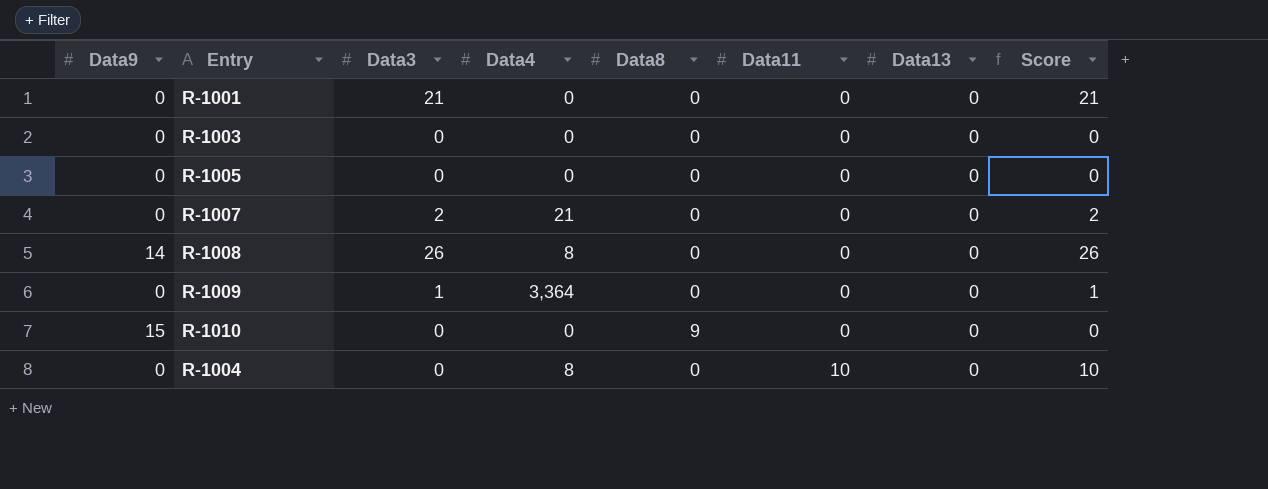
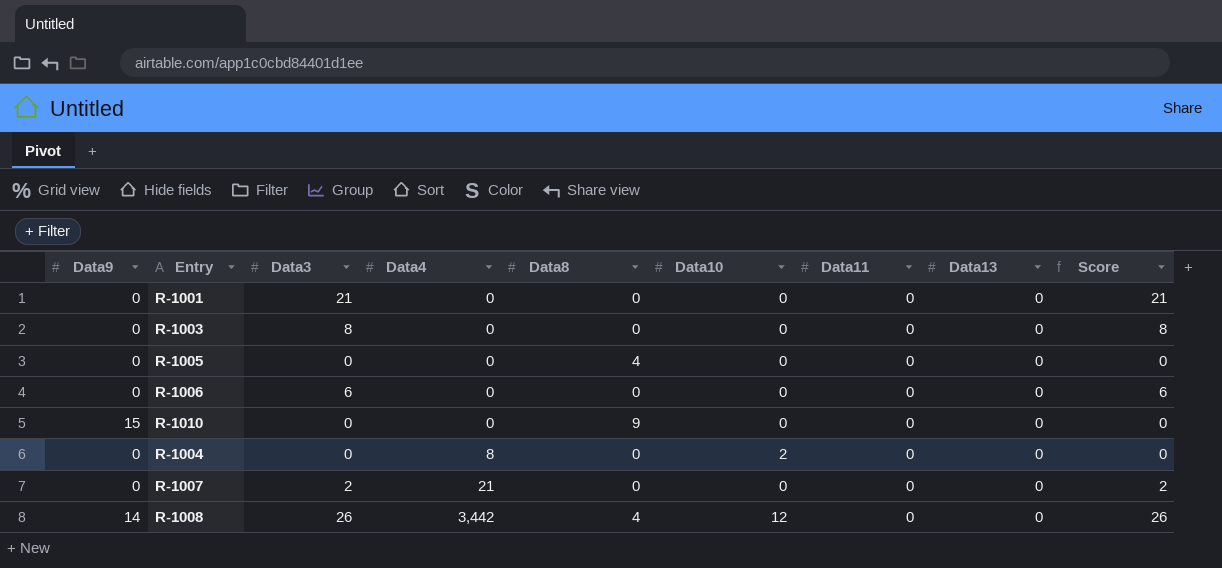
row order: Data11 ascending -> Data4 ascending
column Data10 | position: none -> 6
row R-1009: 0 | 1 | 3,364 | 0 | 0 | 0 | 1 -> none
R-1003 | Data3: 0 -> 8
R-1003 | Score: 0 -> 8
R-1005 | Data8: 0 -> 4
row R-1006: none -> 0 | 6 | 0 | 0 | 0 | 0 | 0 | 6
R-1004 | Data11: 10 -> 0
R-1004 | Score: 10 -> 0
R-1008 | Data4: 8 -> 3,442
R-1008 | Data8: 0 -> 4

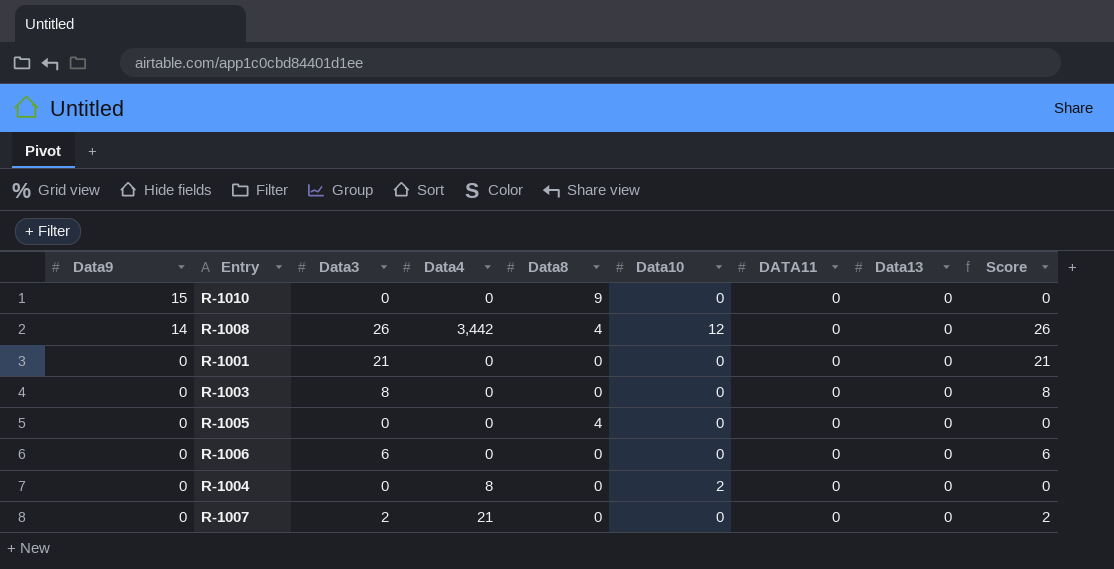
row order: Data4 ascending -> Data9 descending
column name: Data11 -> DATA11

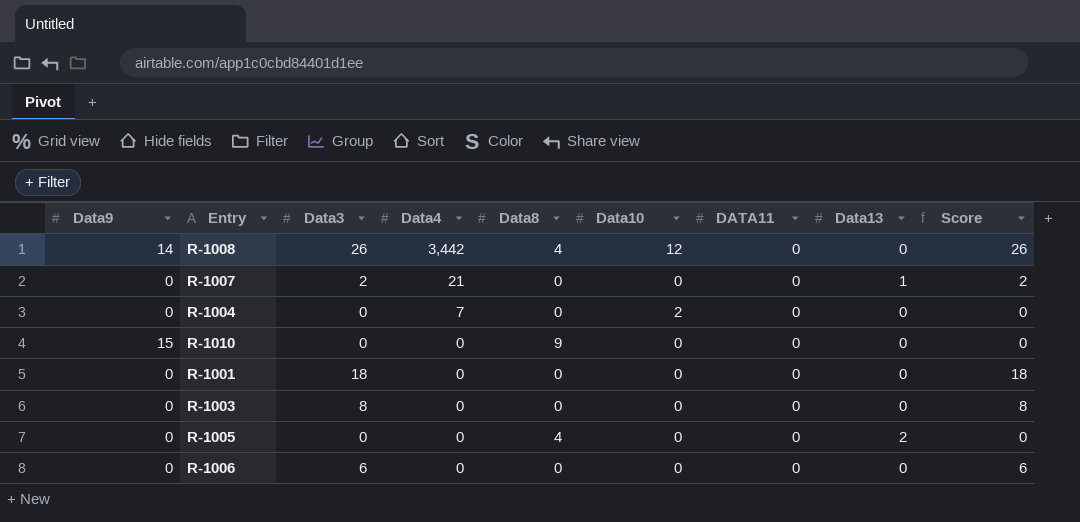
row order: Data9 descending -> Data4 descending
R-1007 | Data13: 0 -> 1
R-1004 | Data4: 8 -> 7
R-1001 | Data3: 21 -> 18
R-1001 | Score: 21 -> 18
R-1005 | Data13: 0 -> 2

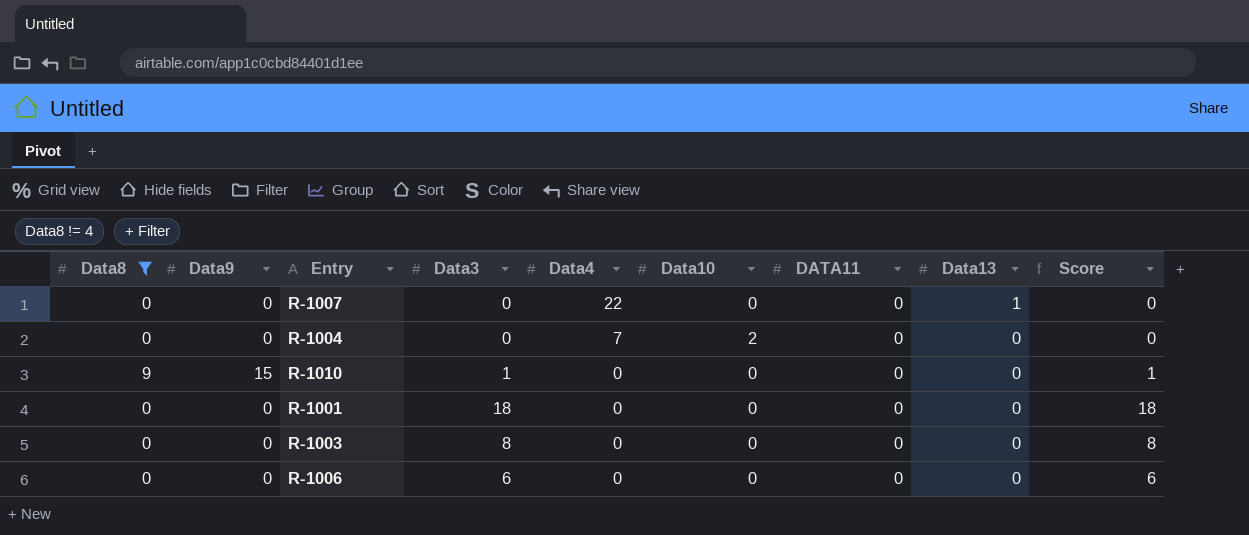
filter: none -> Data8 != 4
column Data8 | position: 5 -> 1
R-1007 | Data3: 2 -> 0
R-1007 | Data4: 21 -> 22
R-1007 | Score: 2 -> 0
R-1010 | Data3: 0 -> 1
R-1010 | Score: 0 -> 1

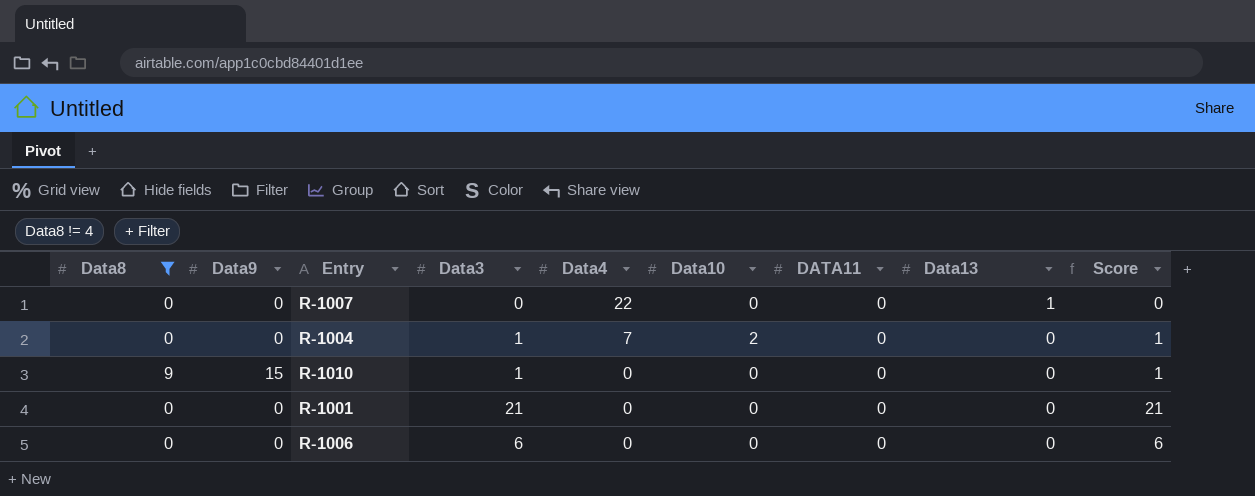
row R-1003: 0 | 0 | 8 | 0 | 0 | 0 | 0 | 8 -> none
R-1004 | Data3: 0 -> 1
R-1004 | Score: 0 -> 1
R-1001 | Data3: 18 -> 21
R-1001 | Score: 18 -> 21

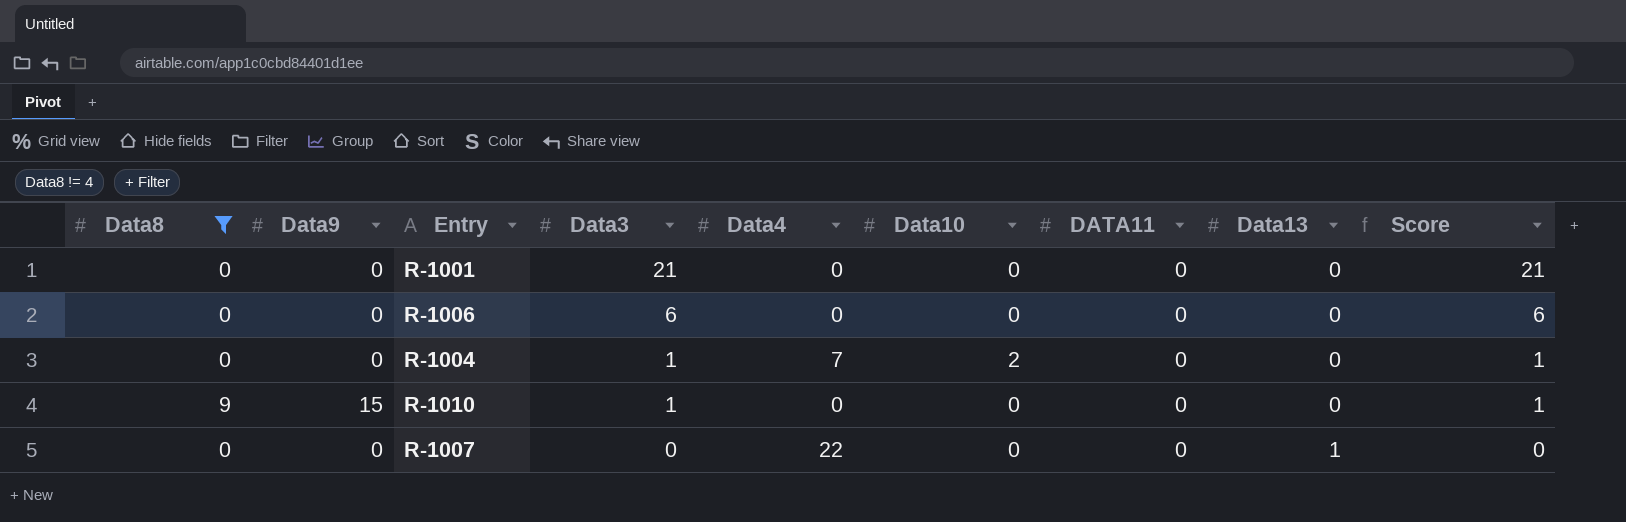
row order: Data4 descending -> Data3 descending

